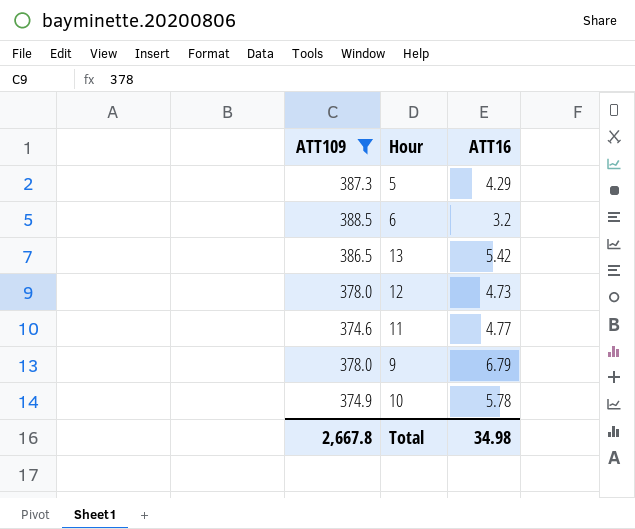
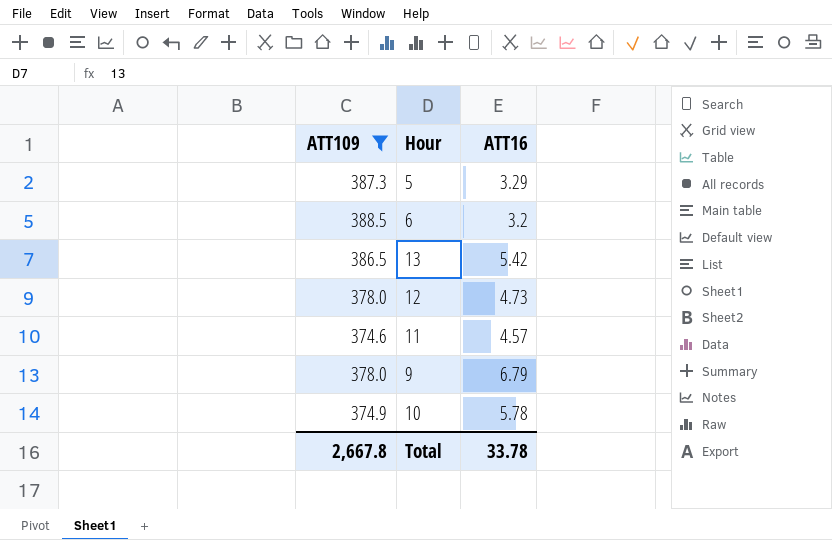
5 | ATT16: 4.29 -> 3.29
11 | ATT16: 4.77 -> 4.57
Total | ATT16: 34.98 -> 33.78

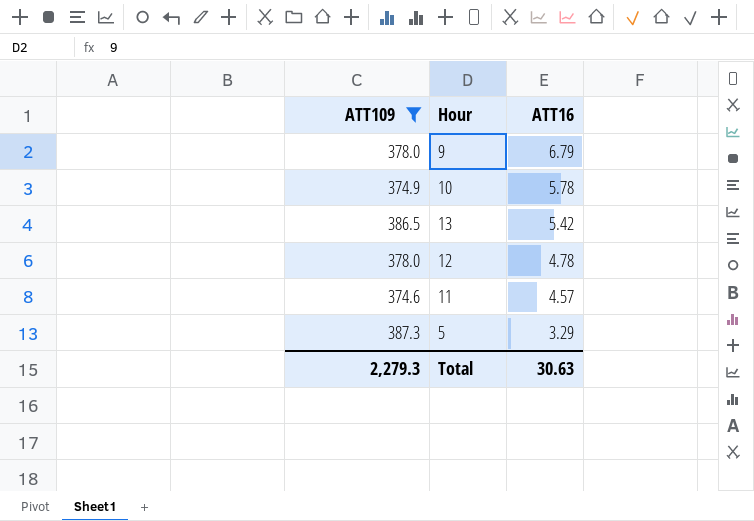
row order: none -> ATT16 descending
row 6: 388.5 | 3.2 -> none
12 | ATT16: 4.73 -> 4.78
Total | ATT109: 2,667.8 -> 2,279.3
Total | ATT16: 33.78 -> 30.63

